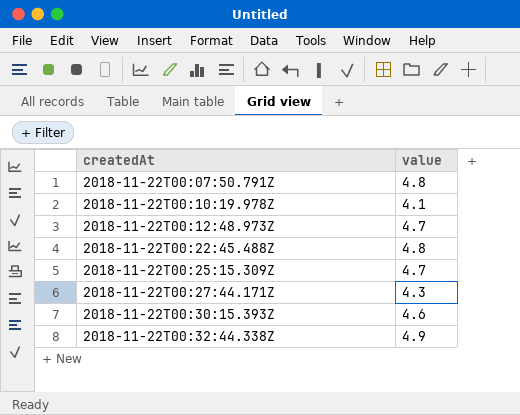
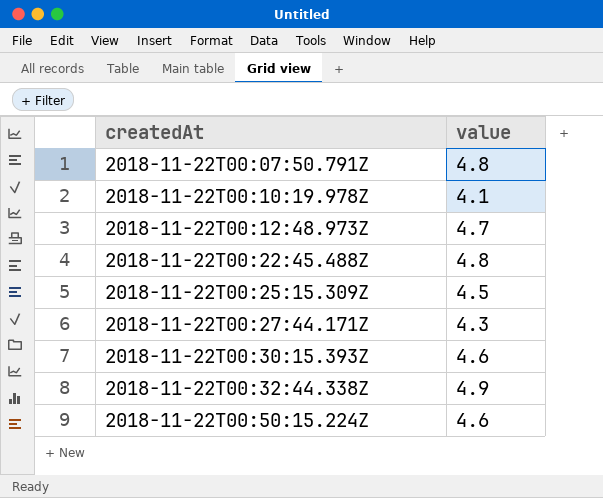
2018-11-22T00:25:15.309Z | value: 4.7 -> 4.5
row 2018-11-22T00:50:15.224Z: none -> 4.6

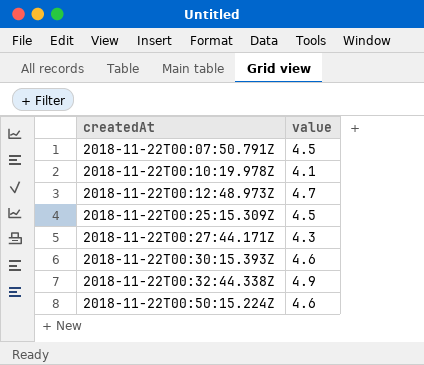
row 2018-11-22T00:22:45.488Z: 4.8 -> none
2018-11-22T00:07:50.791Z | value: 4.8 -> 4.5

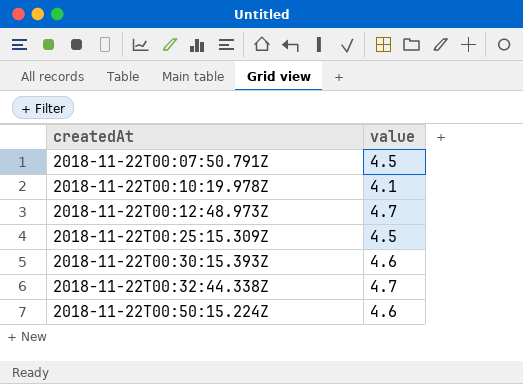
row 2018-11-22T00:27:44.171Z: 4.3 -> none
2018-11-22T00:32:44.338Z | value: 4.9 -> 4.7

